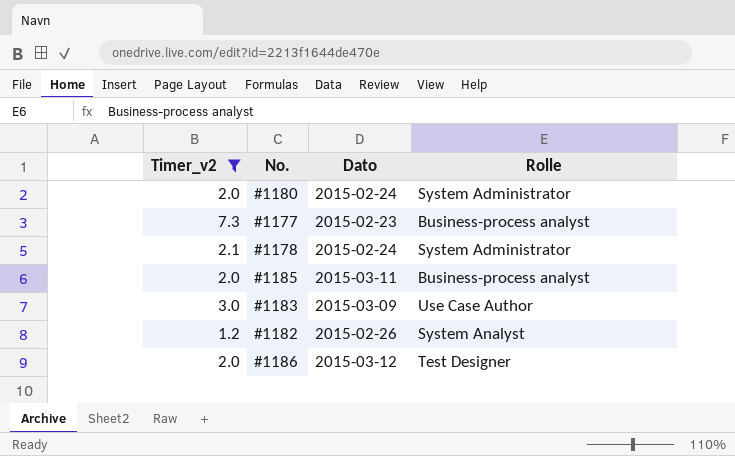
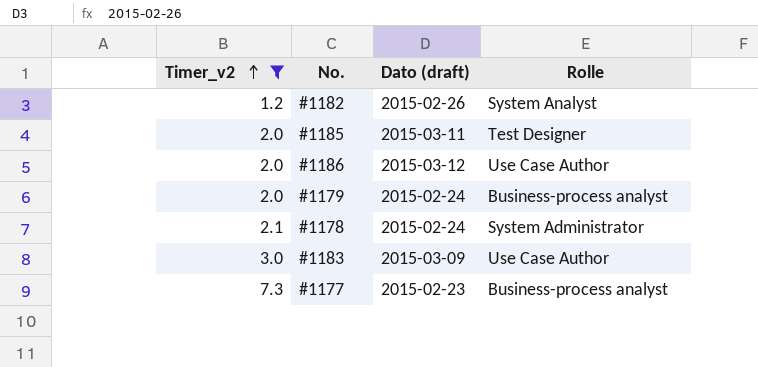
row order: none -> Timer_v2 ascending
column name: Dato -> Dato (draft)
row #1180: 2.0 | 2015-02-24 | System Administrator -> none
#1185 | Rolle: Business-process analyst -> Test Designer
#1186 | Rolle: Test Designer -> Use Case Author
row #1179: none -> 2.0 | 2015-02-24 | Business-process analyst

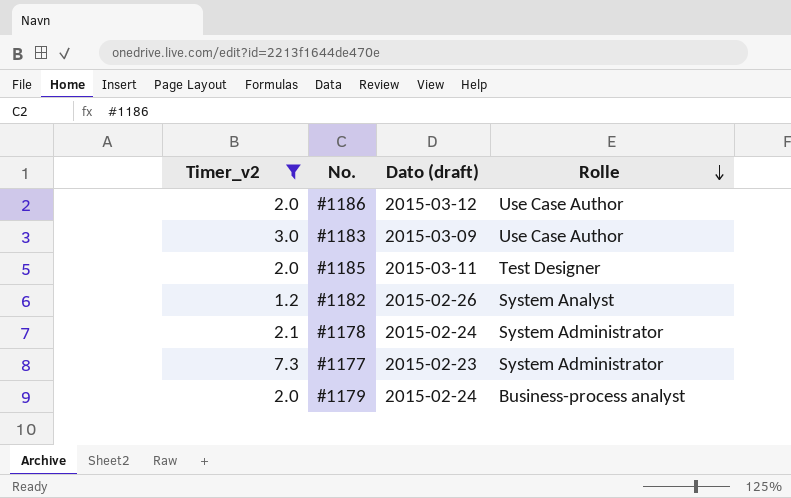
row order: Timer_v2 ascending -> Rolle descending
#1177 | Rolle: Business-process analyst -> System Administrator

